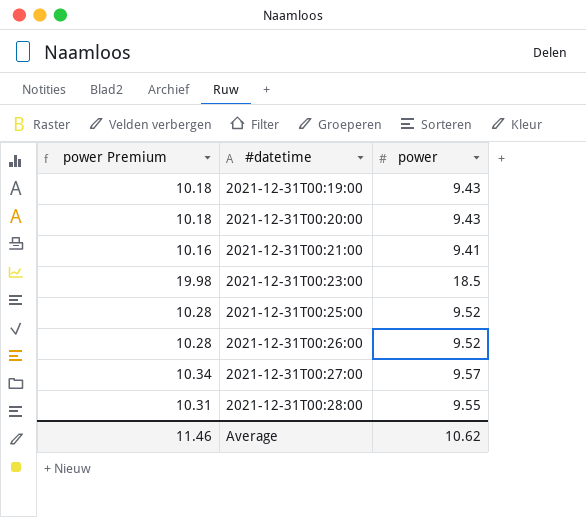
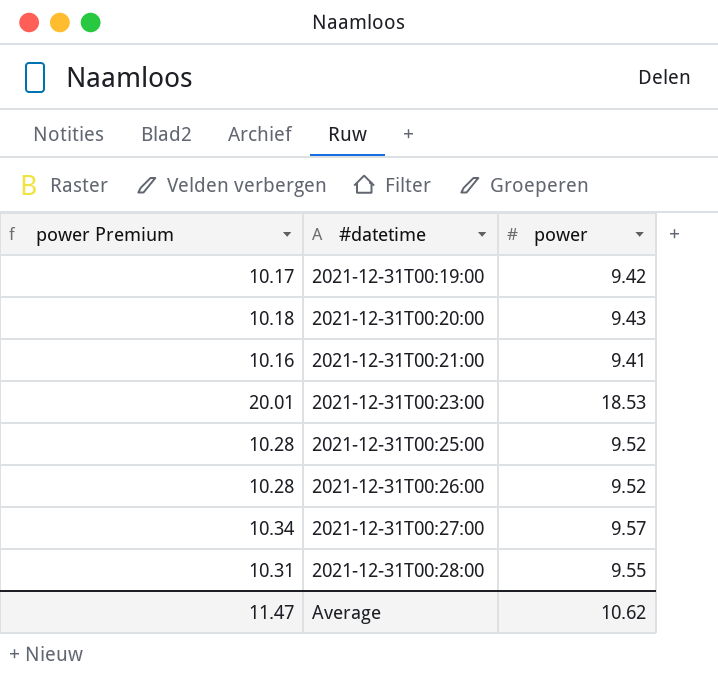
2021-12-31T00:19:00 | power Premium: 10.18 -> 10.17
2021-12-31T00:19:00 | power: 9.43 -> 9.42
2021-12-31T00:23:00 | power Premium: 19.98 -> 20.01
2021-12-31T00:23:00 | power: 18.5 -> 18.53
Average | power Premium: 11.46 -> 11.47

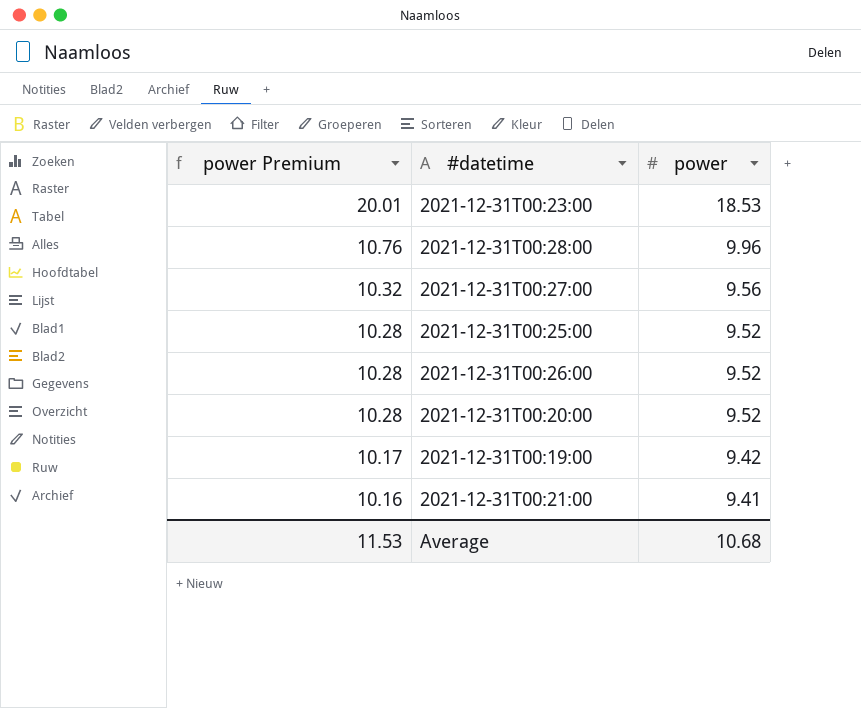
row order: #datetime ascending -> power Premium descending
2021-12-31T00:28:00 | power Premium: 10.31 -> 10.76
2021-12-31T00:28:00 | power: 9.55 -> 9.96
2021-12-31T00:27:00 | power Premium: 10.34 -> 10.32
2021-12-31T00:27:00 | power: 9.57 -> 9.56
2021-12-31T00:20:00 | power Premium: 10.18 -> 10.28
2021-12-31T00:20:00 | power: 9.43 -> 9.52
Average | power Premium: 11.47 -> 11.53
Average | power: 10.62 -> 10.68

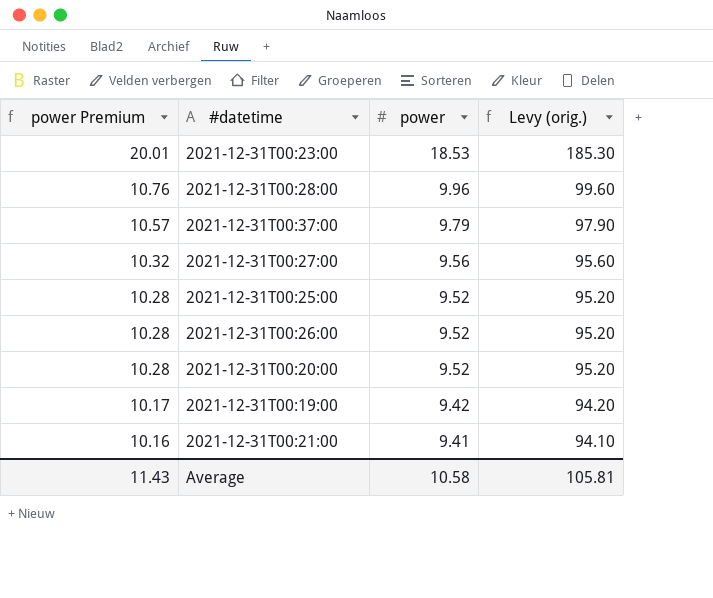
column Levy (orig.) | formula: none -> [power] * 10
row 2021-12-31T00:37:00: none -> 10.57 | 9.79 | 97.90
Average | power Premium: 11.53 -> 11.43
Average | power: 10.68 -> 10.58

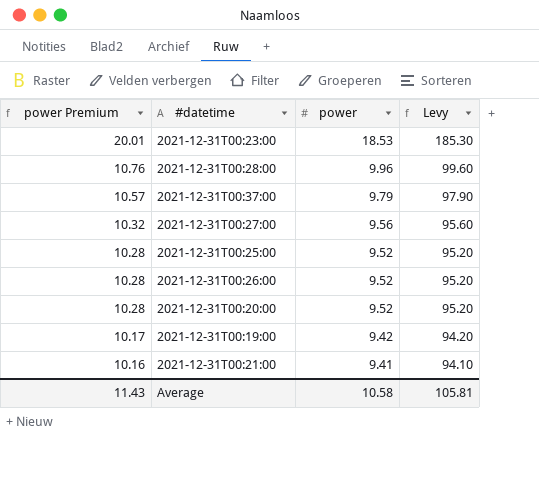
column name: Levy (orig.) -> Levy

